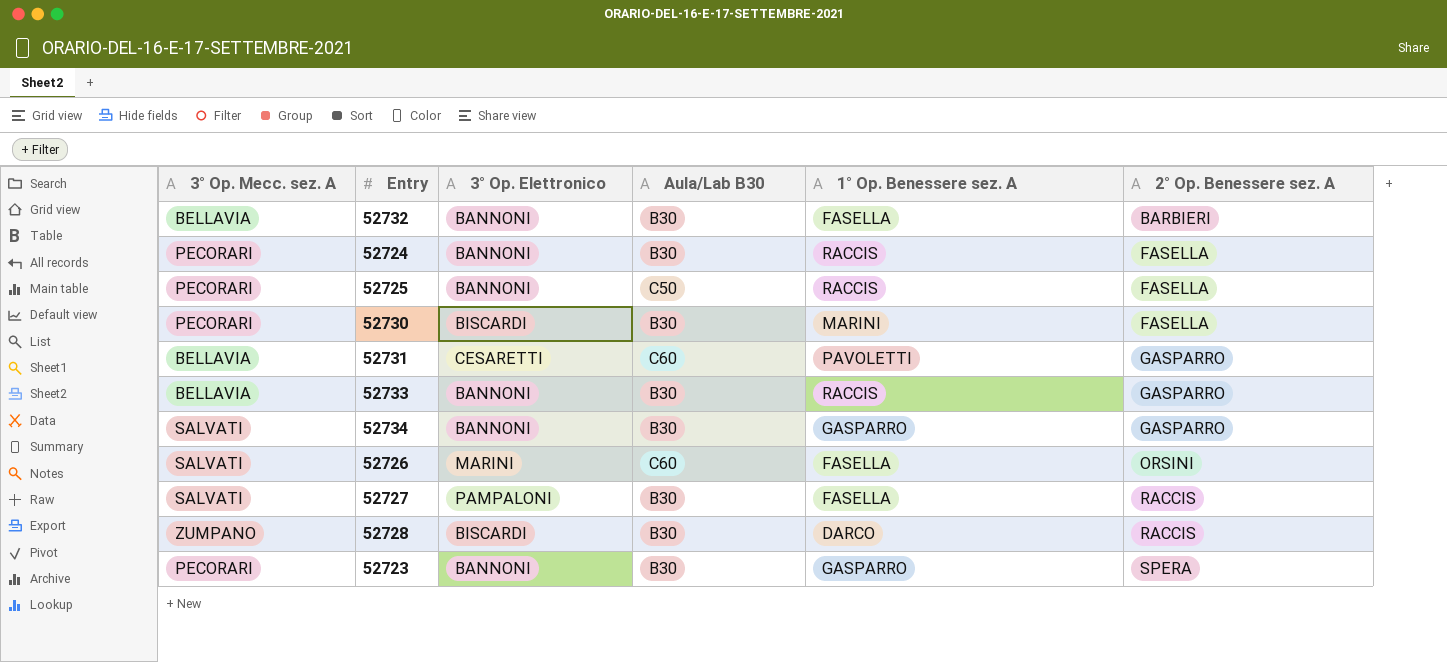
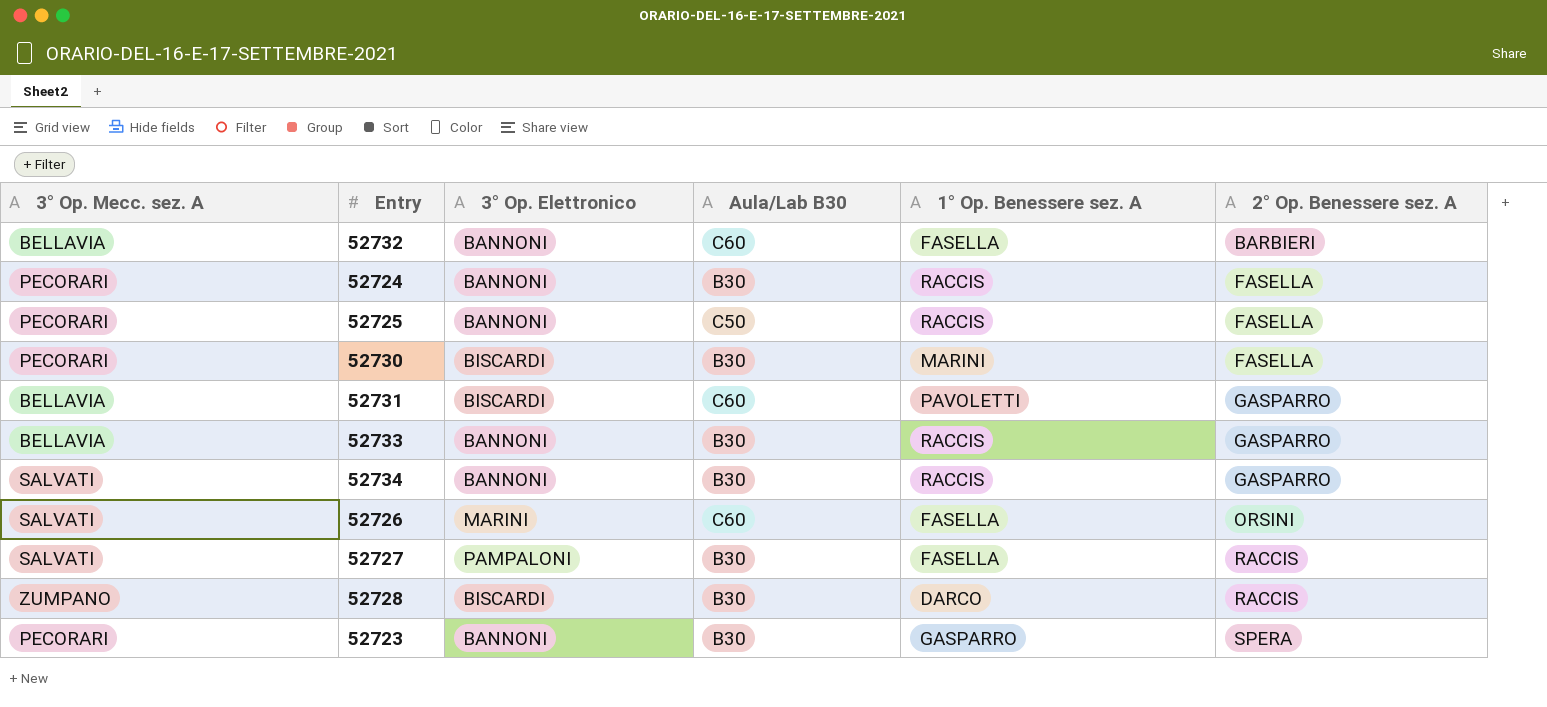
52732 | Aula/Lab B30: B30 -> C60
52731 | 3° Op. Elettronico: CESARETTI -> BISCARDI
52734 | 1° Op. Benessere sez. A: GASPARRO -> RACCIS

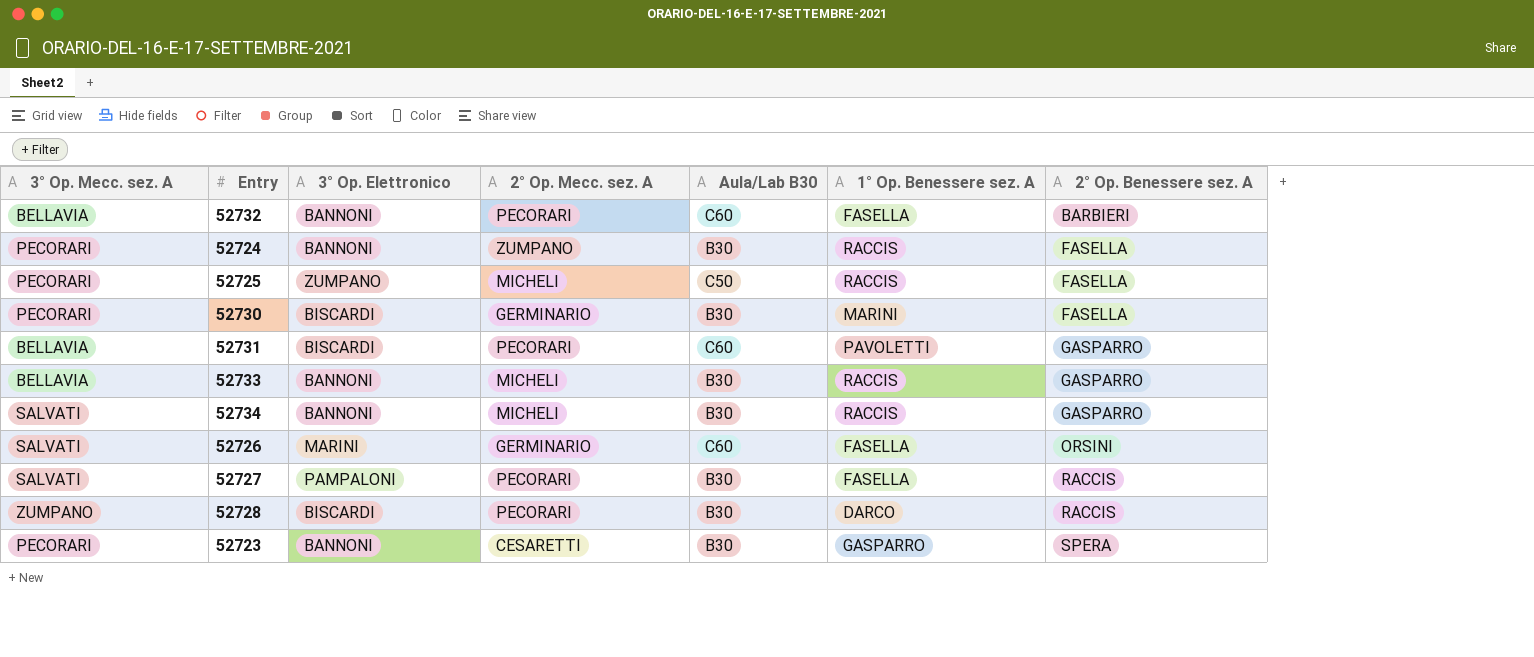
column 2° Op. Mecc. sez. A | position: none -> 4
52725 | 3° Op. Elettronico: BANNONI -> ZUMPANO

